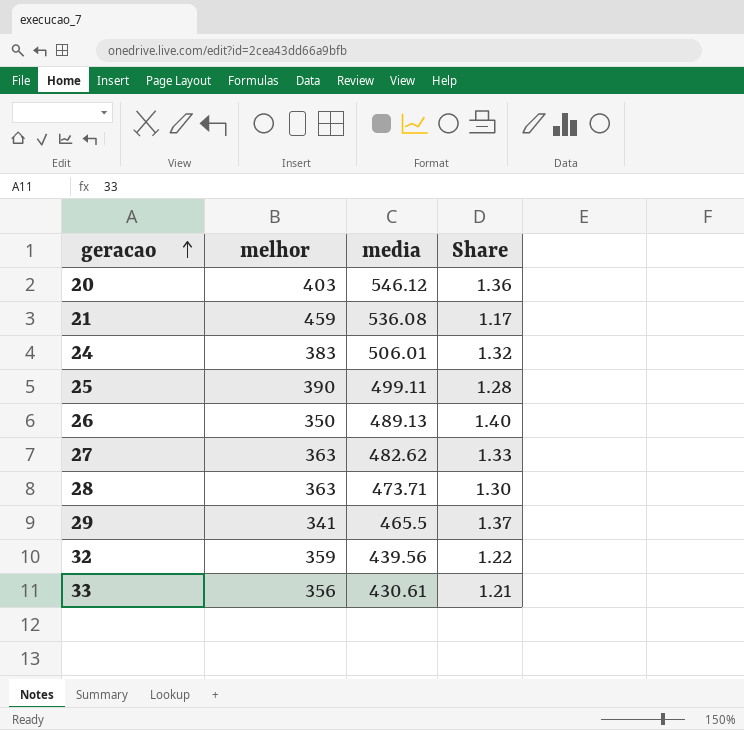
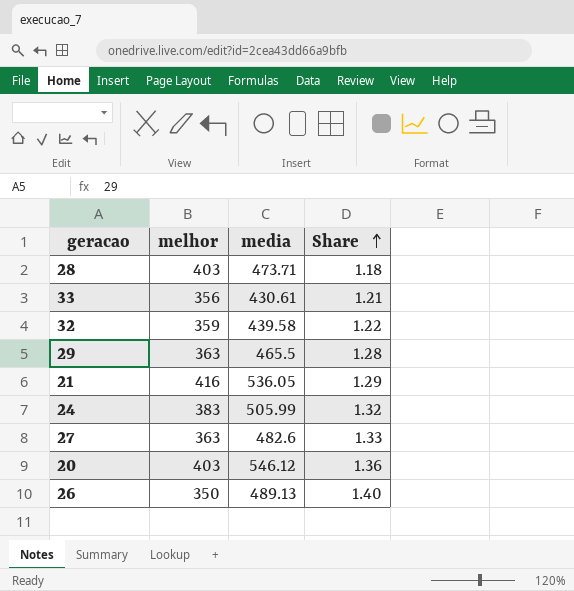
row order: geracao ascending -> Share ascending
row 25: 390 | 499.11 | 1.28 -> none
28 | melhor: 363 -> 403
28 | Share: 1.30 -> 1.18
32 | media: 439.56 -> 439.58
29 | melhor: 341 -> 363
29 | Share: 1.37 -> 1.28
21 | melhor: 459 -> 416
21 | media: 536.08 -> 536.05
21 | Share: 1.17 -> 1.29
24 | media: 506.01 -> 505.99
27 | media: 482.62 -> 482.6

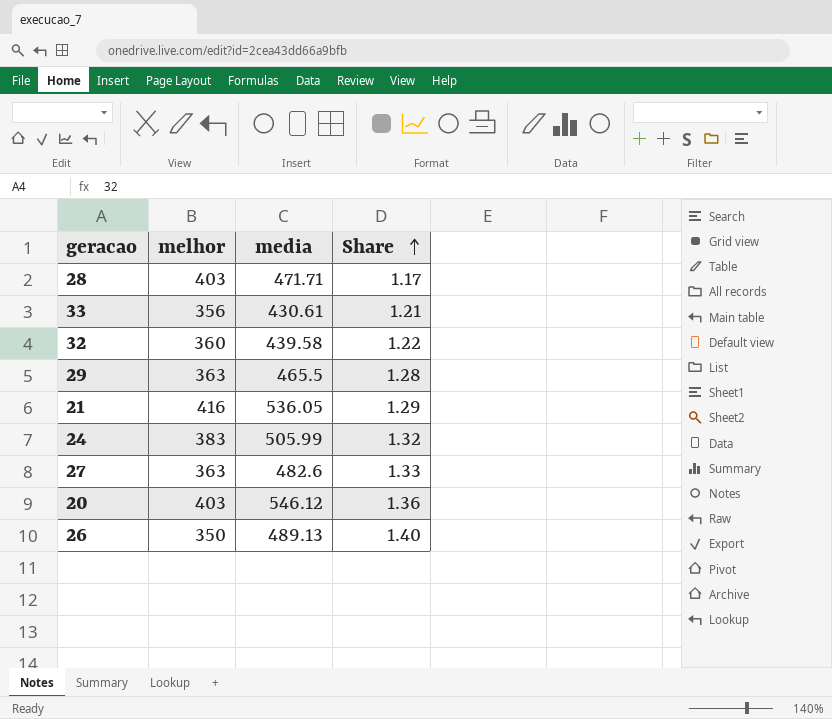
28 | media: 473.71 -> 471.71
28 | Share: 1.18 -> 1.17
32 | melhor: 359 -> 360

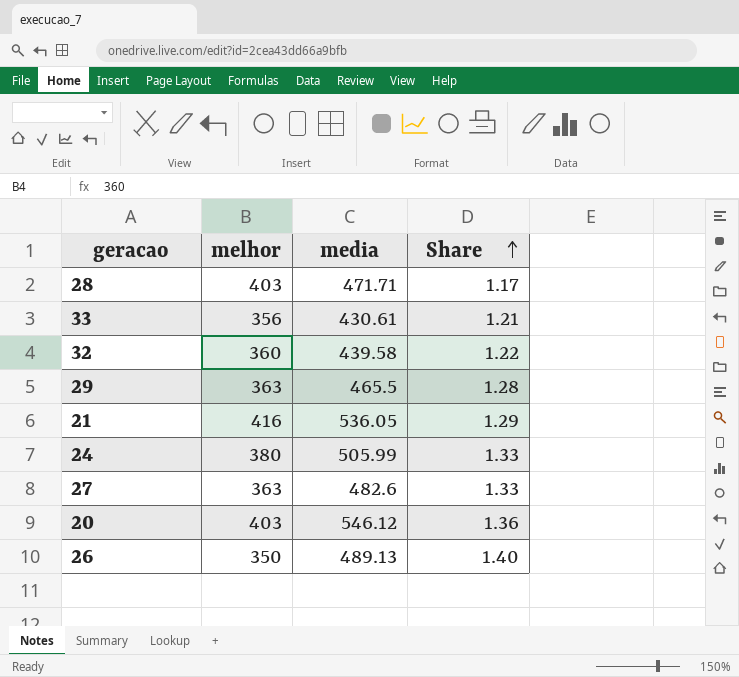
24 | melhor: 383 -> 380
24 | Share: 1.32 -> 1.33

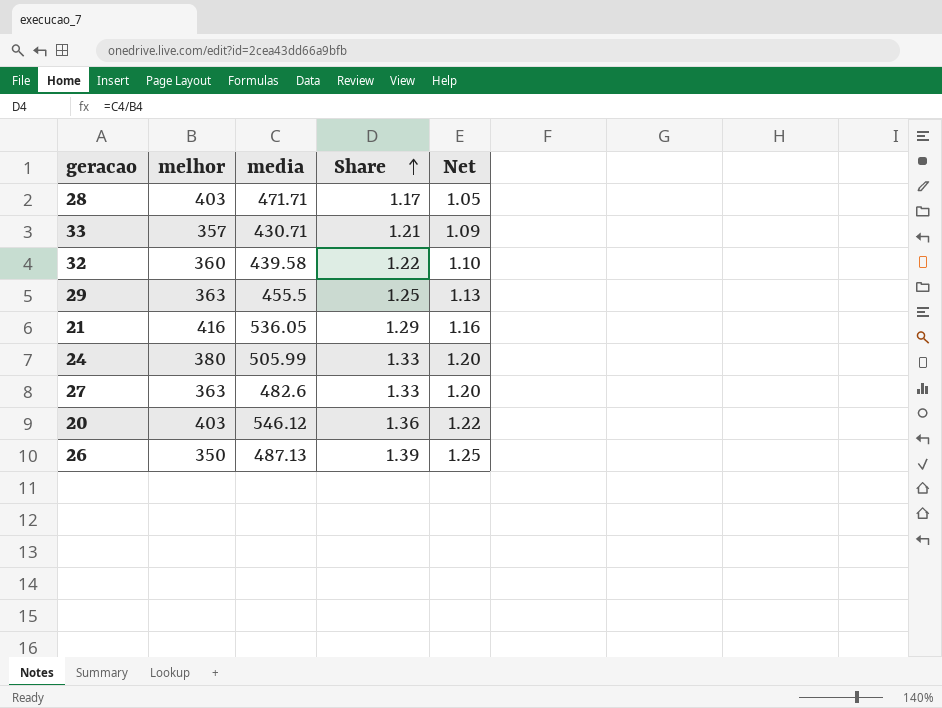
column Net | formula: none -> [Share] * 0.9
33 | melhor: 356 -> 357
33 | media: 430.61 -> 430.71
29 | media: 465.5 -> 455.5
29 | Share: 1.28 -> 1.25
26 | media: 489.13 -> 487.13
26 | Share: 1.40 -> 1.39

